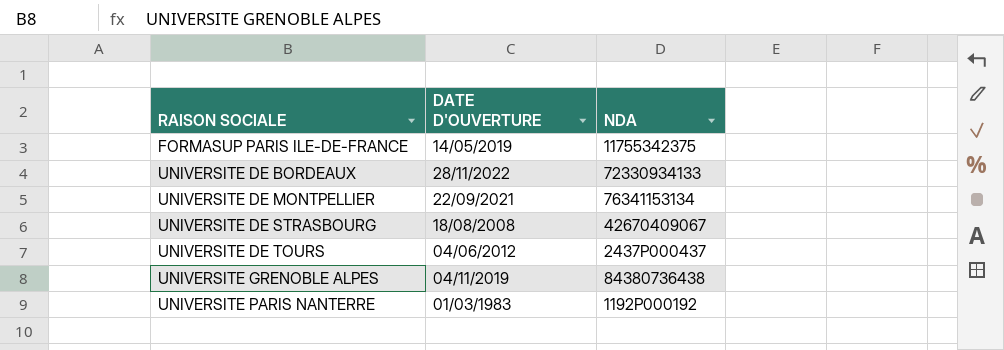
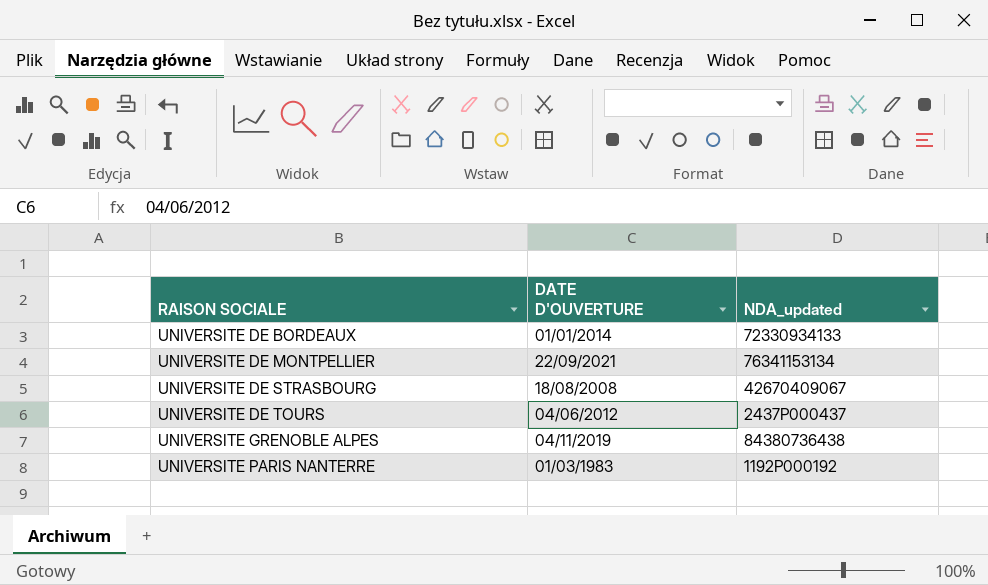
column name: NDA -> NDA_updated
row FORMASUP PARIS ILE-DE-FRANCE: 14/05/2019 | 11755342375 -> none
UNIVERSITE DE BORDEAUX | DATE D'OUVERTURE: 28/11/2022 -> 01/01/2014

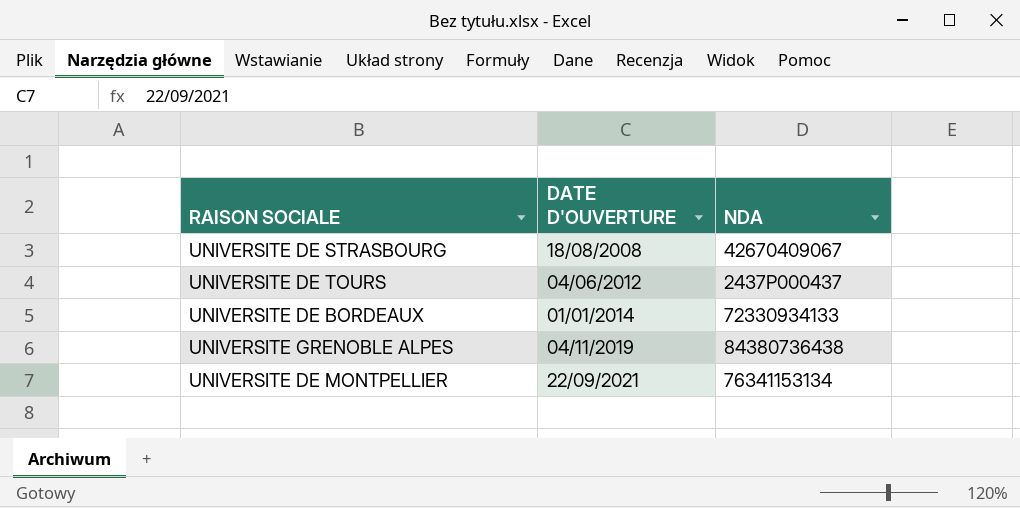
row order: RAISON SOCIALE ascending -> DATE D'OUVERTURE ascending
column name: NDA_updated -> NDA
row UNIVERSITE PARIS NANTERRE: 01/03/1983 | 1192P000192 -> none

